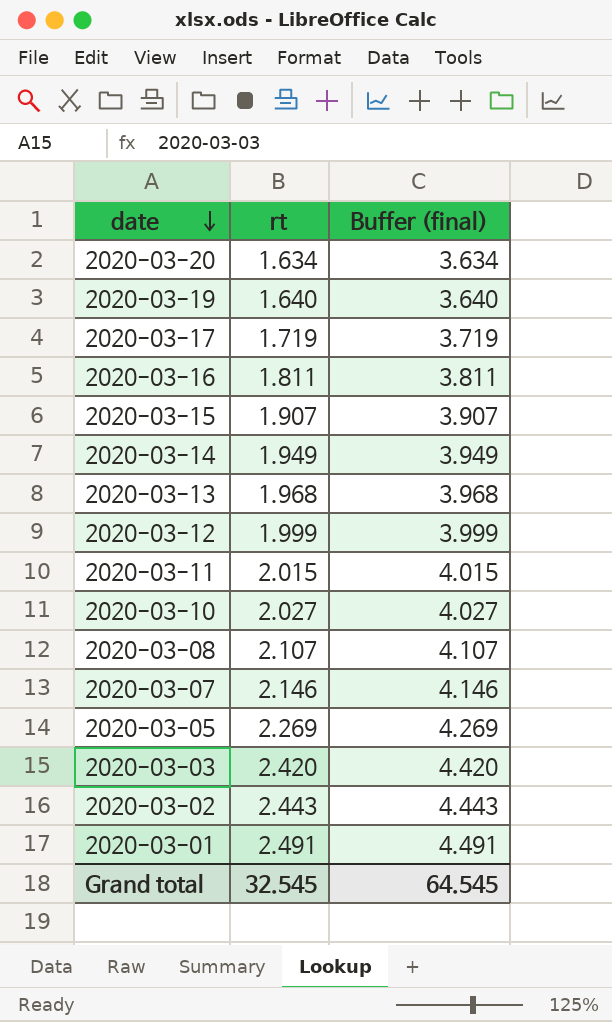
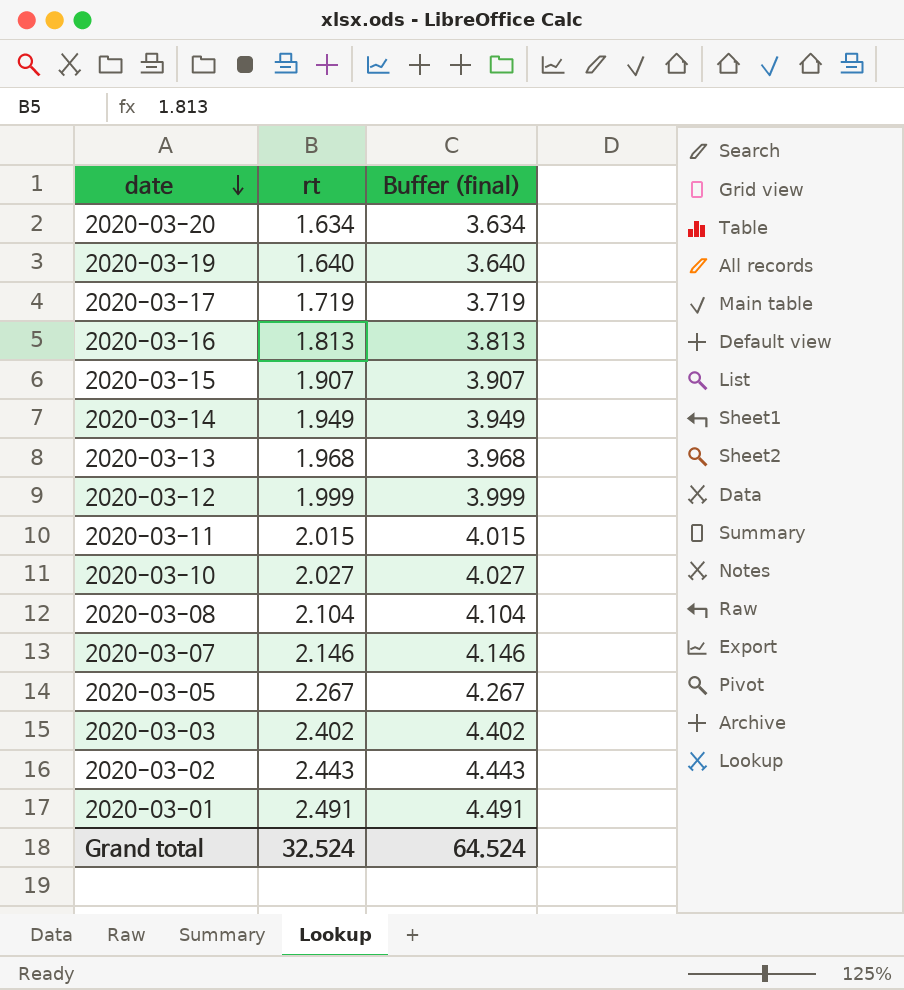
2020-03-16 | rt: 1.811 -> 1.813
2020-03-16 | Buffer (final): 3.811 -> 3.813
2020-03-08 | rt: 2.107 -> 2.104
2020-03-08 | Buffer (final): 4.107 -> 4.104
2020-03-05 | rt: 2.269 -> 2.267
2020-03-05 | Buffer (final): 4.269 -> 4.267
2020-03-03 | rt: 2.420 -> 2.402
2020-03-03 | Buffer (final): 4.420 -> 4.402
Grand total | rt: 32.545 -> 32.524
Grand total | Buffer (final): 64.545 -> 64.524

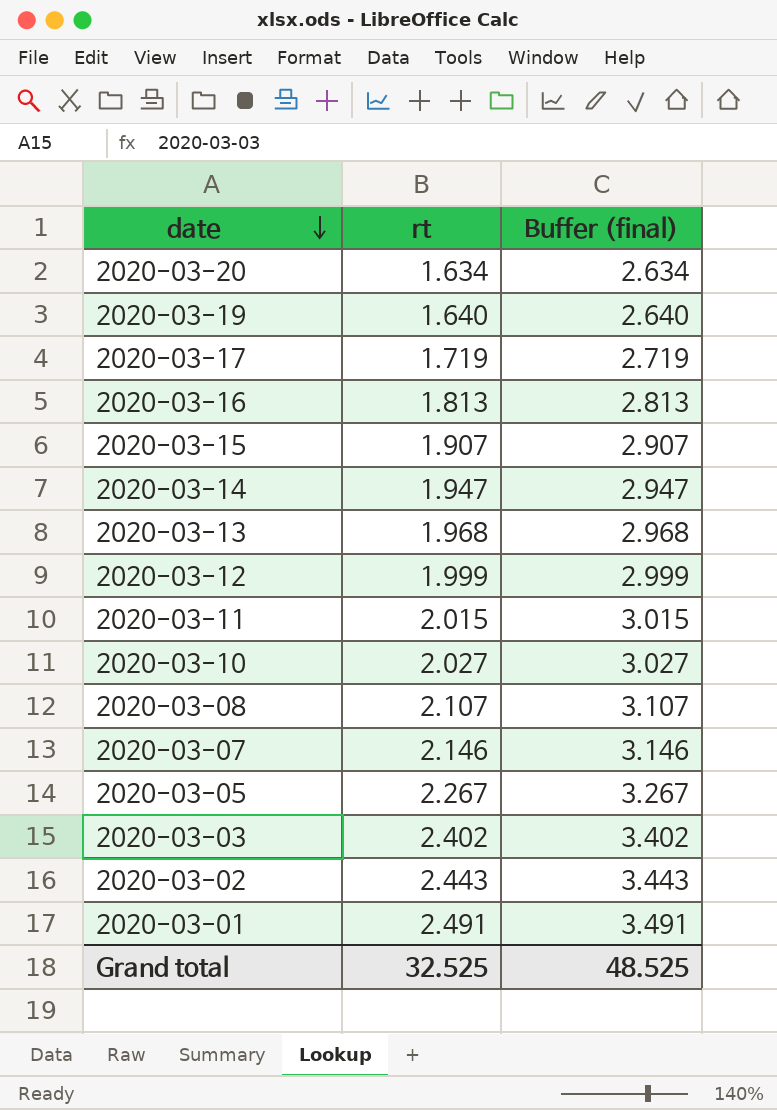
column Buffer (final) | formula: [rt] + 2 -> [rt] + 1
2020-03-14 | rt: 1.949 -> 1.947
2020-03-08 | rt: 2.104 -> 2.107
Grand total | rt: 32.524 -> 32.525
Grand total | Buffer (final): 64.524 -> 48.525

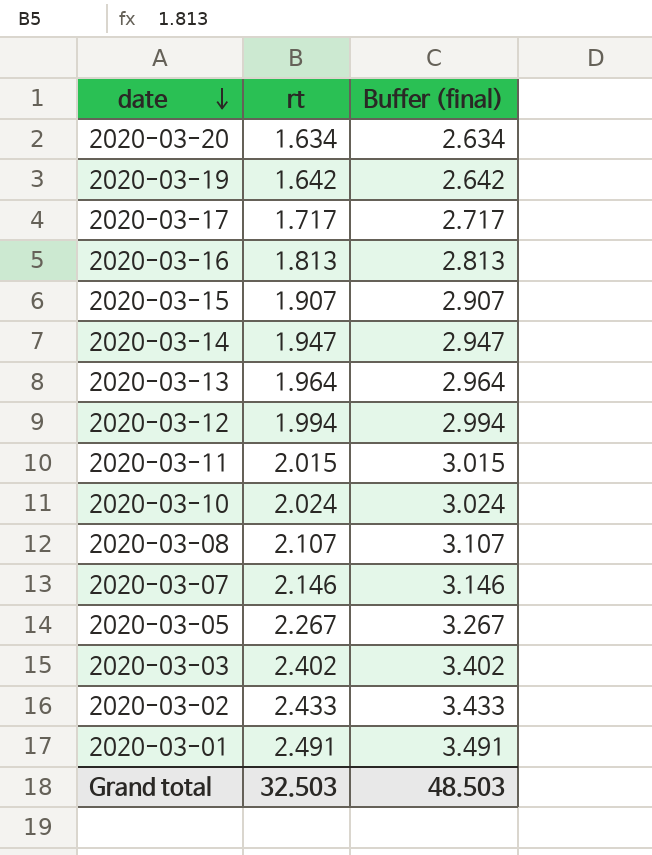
2020-03-19 | rt: 1.640 -> 1.642
2020-03-19 | Buffer (final): 2.640 -> 2.642
2020-03-17 | rt: 1.719 -> 1.717
2020-03-17 | Buffer (final): 2.719 -> 2.717
2020-03-13 | rt: 1.968 -> 1.964
2020-03-13 | Buffer (final): 2.968 -> 2.964
2020-03-12 | rt: 1.999 -> 1.994
2020-03-12 | Buffer (final): 2.999 -> 2.994
2020-03-10 | rt: 2.027 -> 2.024
2020-03-10 | Buffer (final): 3.027 -> 3.024
2020-03-02 | rt: 2.443 -> 2.433
2020-03-02 | Buffer (final): 3.443 -> 3.433
Grand total | rt: 32.525 -> 32.503
Grand total | Buffer (final): 48.525 -> 48.503

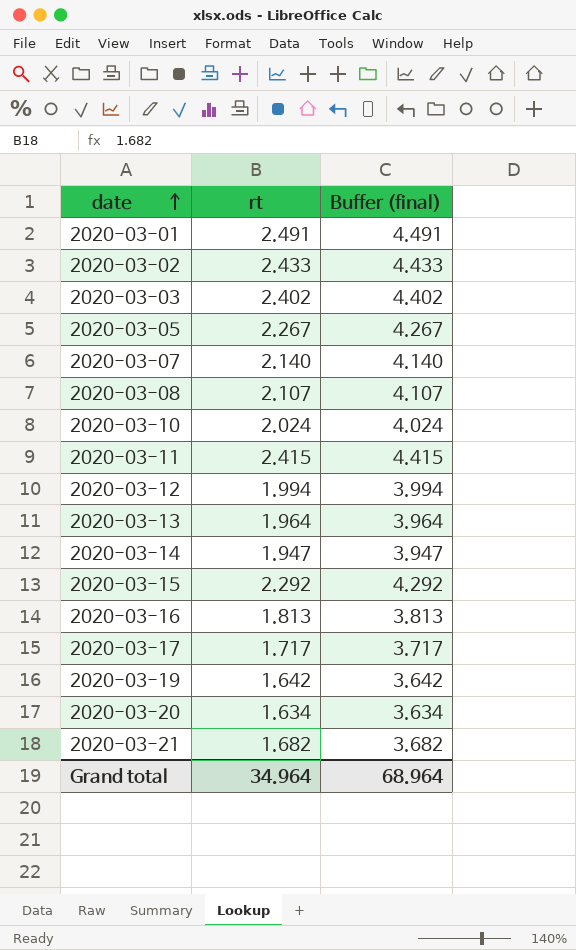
row order: date descending -> date ascending
column Buffer (final) | formula: [rt] + 1 -> [rt] + 2
2020-03-07 | rt: 2.146 -> 2.140
2020-03-11 | rt: 2.015 -> 2.415
2020-03-15 | rt: 1.907 -> 2.292
row 2020-03-21: none -> 1.682 | 3.682
Grand total | rt: 32.503 -> 34.964
Grand total | Buffer (final): 48.503 -> 68.964

